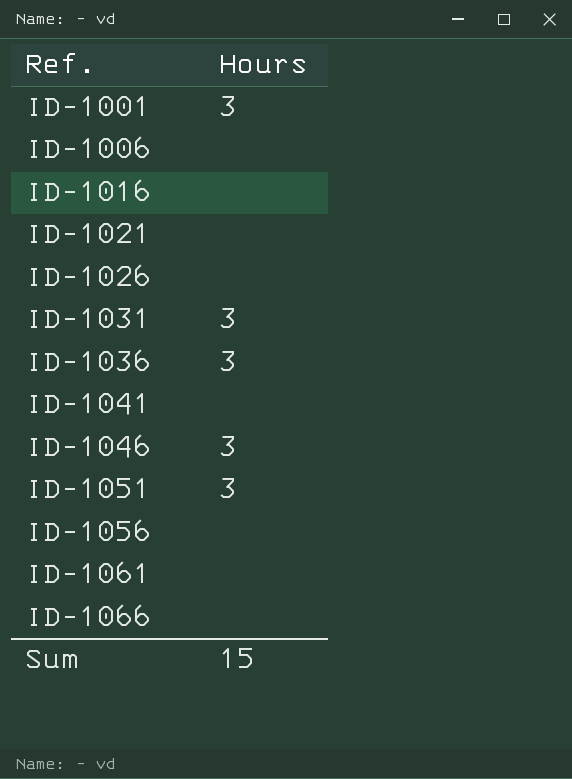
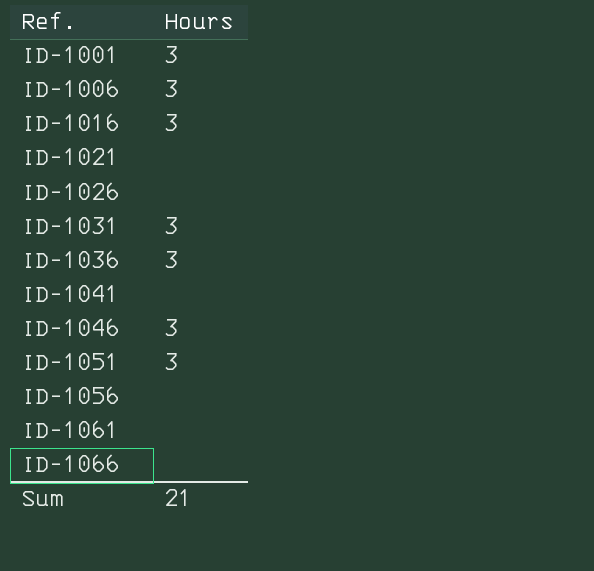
ID-1006 | Hours: none -> 3
ID-1016 | Hours: none -> 3
Sum | Hours: 15 -> 21

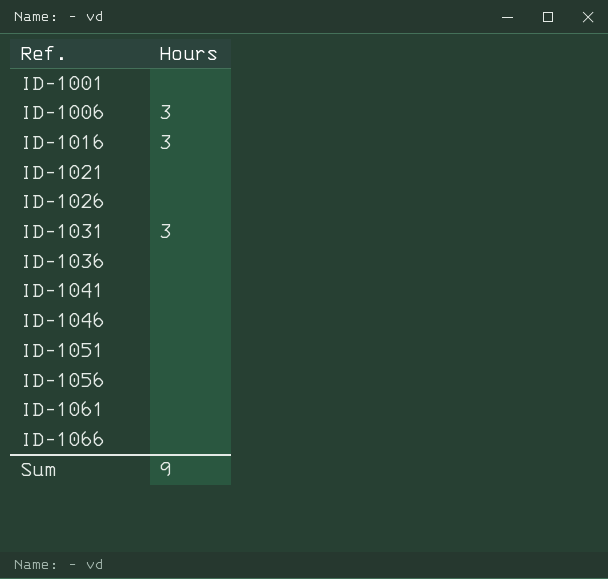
ID-1001 | Hours: 3 -> none
ID-1036 | Hours: 3 -> none
ID-1046 | Hours: 3 -> none
ID-1051 | Hours: 3 -> none
Sum | Hours: 21 -> 9

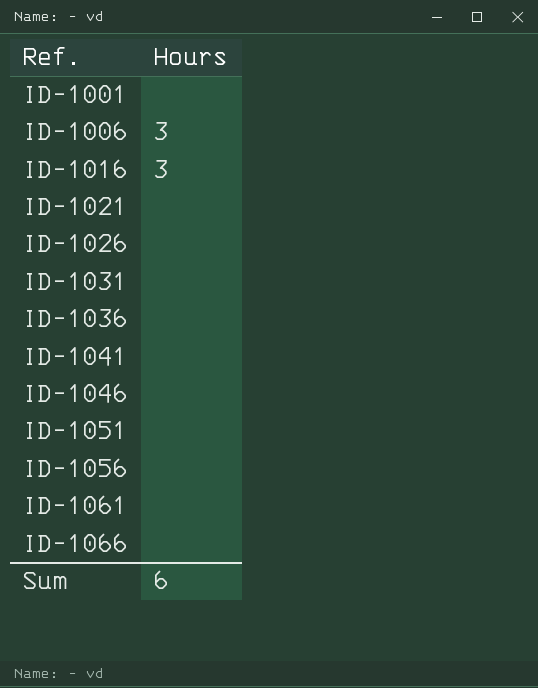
ID-1031 | Hours: 3 -> none
Sum | Hours: 9 -> 6

